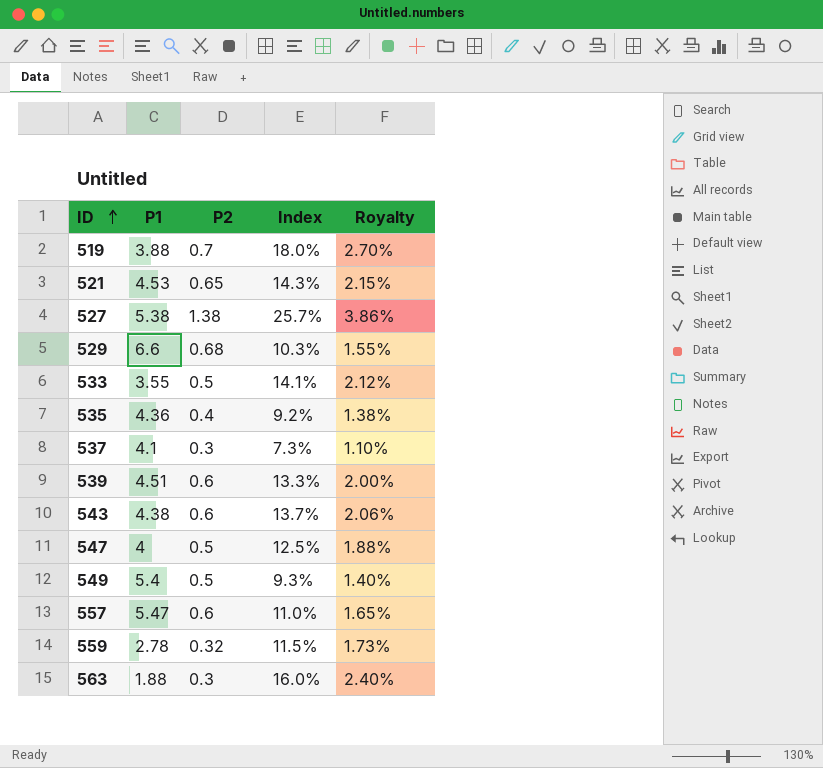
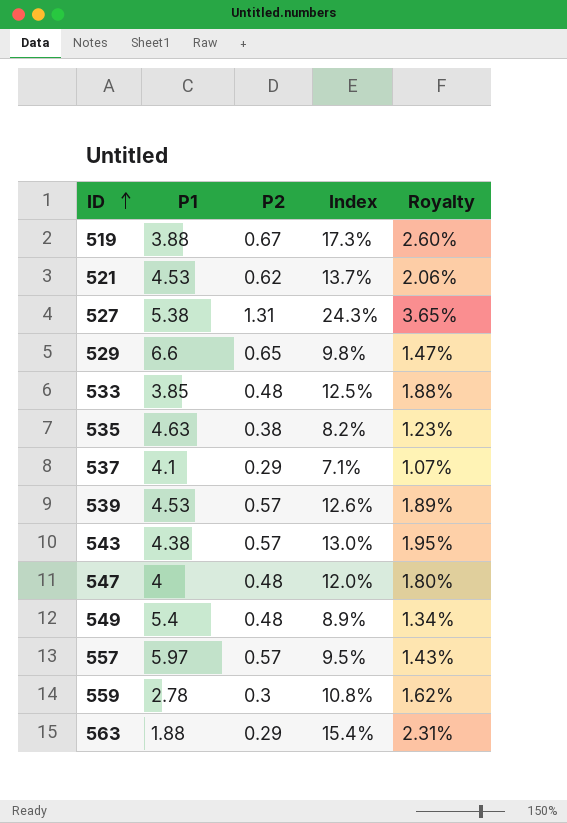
519 | P2: 0.7 -> 0.67
519 | Index: 18.0% -> 17.3%
519 | Royalty: 2.70% -> 2.60%
521 | P2: 0.65 -> 0.62
521 | Index: 14.3% -> 13.7%
521 | Royalty: 2.15% -> 2.06%
527 | P2: 1.38 -> 1.31
527 | Index: 25.7% -> 24.3%
527 | Royalty: 3.86% -> 3.65%
529 | P2: 0.68 -> 0.65
529 | Index: 10.3% -> 9.8%
529 | Royalty: 1.55% -> 1.47%
533 | P1: 3.55 -> 3.85
533 | P2: 0.5 -> 0.48
533 | Index: 14.1% -> 12.5%
533 | Royalty: 2.12% -> 1.88%
535 | P1: 4.36 -> 4.63
535 | P2: 0.4 -> 0.38
535 | Index: 9.2% -> 8.2%
535 | Royalty: 1.38% -> 1.23%
537 | P2: 0.3 -> 0.29
537 | Index: 7.3% -> 7.1%
537 | Royalty: 1.10% -> 1.07%
539 | P1: 4.51 -> 4.53
539 | P2: 0.6 -> 0.57
539 | Index: 13.3% -> 12.6%
539 | Royalty: 2.00% -> 1.89%
543 | P2: 0.6 -> 0.57
543 | Index: 13.7% -> 13.0%
543 | Royalty: 2.06% -> 1.95%
547 | P2: 0.5 -> 0.48
547 | Index: 12.5% -> 12.0%
547 | Royalty: 1.88% -> 1.80%
549 | P2: 0.5 -> 0.48
549 | Index: 9.3% -> 8.9%
549 | Royalty: 1.40% -> 1.34%
557 | P1: 5.47 -> 5.97
557 | P2: 0.6 -> 0.57
557 | Index: 11.0% -> 9.5%
557 | Royalty: 1.65% -> 1.43%
559 | P2: 0.32 -> 0.3
559 | Index: 11.5% -> 10.8%
559 | Royalty: 1.73% -> 1.62%
563 | P2: 0.3 -> 0.29
563 | Index: 16.0% -> 15.4%
563 | Royalty: 2.40% -> 2.31%

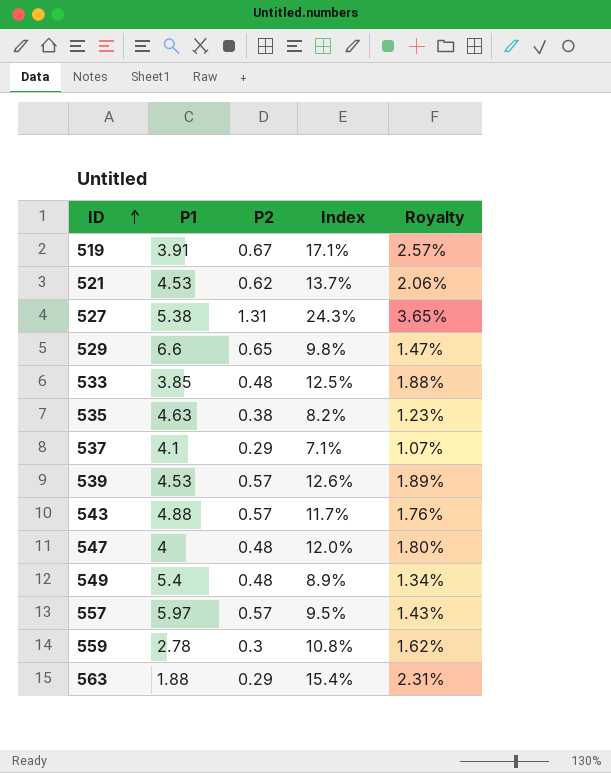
519 | P1: 3.88 -> 3.91
519 | Index: 17.3% -> 17.1%
519 | Royalty: 2.60% -> 2.57%
543 | P1: 4.38 -> 4.88
543 | Index: 13.0% -> 11.7%
543 | Royalty: 1.95% -> 1.76%

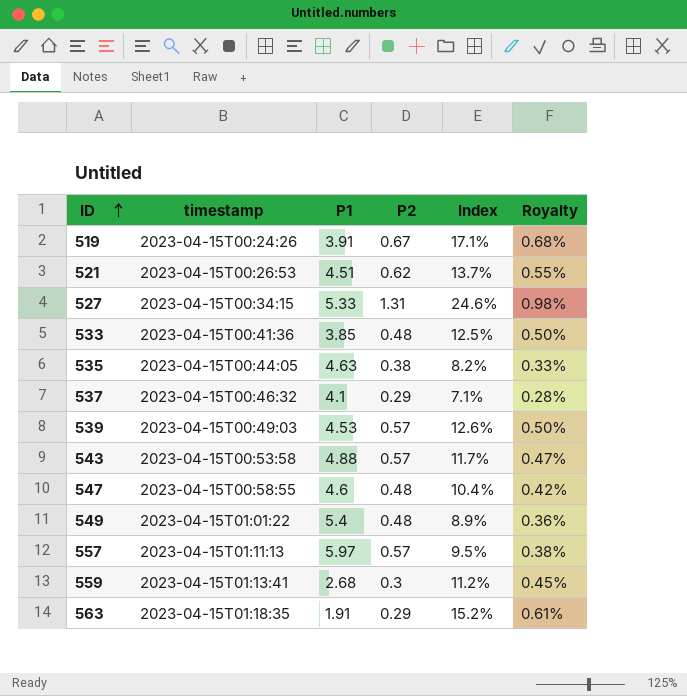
column timestamp | position: none -> 2
column Royalty | formula: [Index] * 0.15 -> [Index] * 0.04
row 529: 6.6 | 0.65 | 9.8% | 1.47% -> none
521 | P1: 4.53 -> 4.51
527 | P1: 5.38 -> 5.33
527 | Index: 24.3% -> 24.6%
547 | P1: 4 -> 4.6
547 | Index: 12.0% -> 10.4%
559 | P1: 2.78 -> 2.68
559 | Index: 10.8% -> 11.2%
563 | P1: 1.88 -> 1.91
563 | Index: 15.4% -> 15.2%

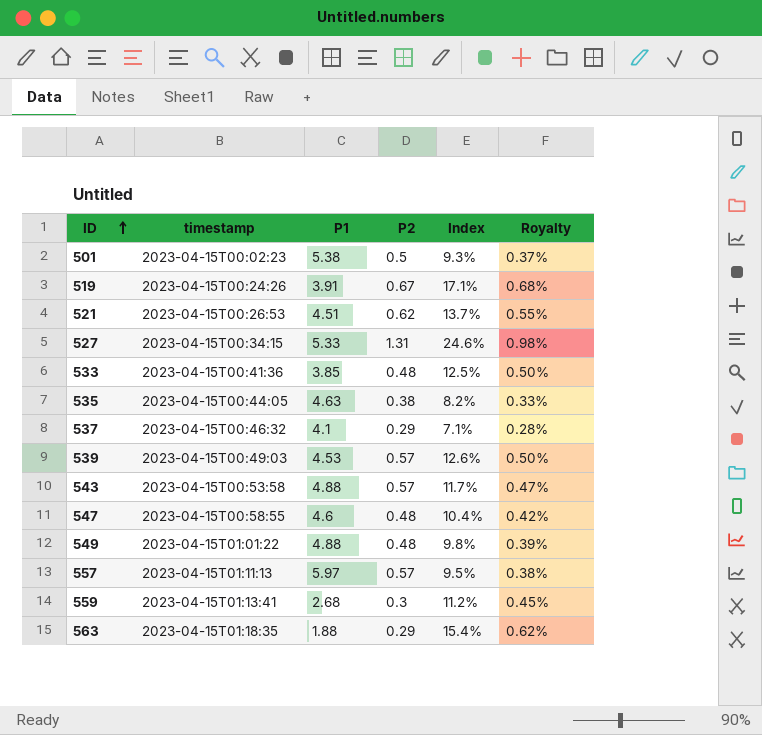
row 501: none -> 2023-04-15T00:02:23 | 5.38 | 0.5 | 9.3% | 0.37%
549 | P1: 5.4 -> 4.88
549 | Index: 8.9% -> 9.8%
549 | Royalty: 0.36% -> 0.39%
563 | P1: 1.91 -> 1.88
563 | Index: 15.2% -> 15.4%
563 | Royalty: 0.61% -> 0.62%

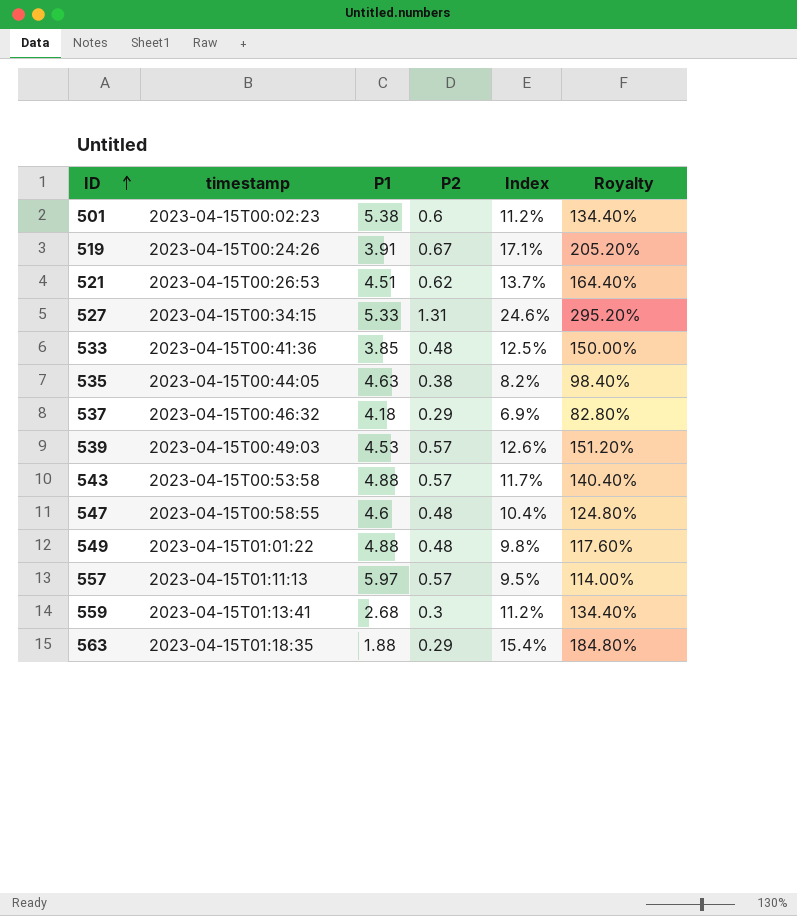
column Royalty | formula: [Index] * 0.04 -> [Index] * 12
501 | P2: 0.5 -> 0.6
501 | Index: 9.3% -> 11.2%
537 | P1: 4.1 -> 4.18
537 | Index: 7.1% -> 6.9%

